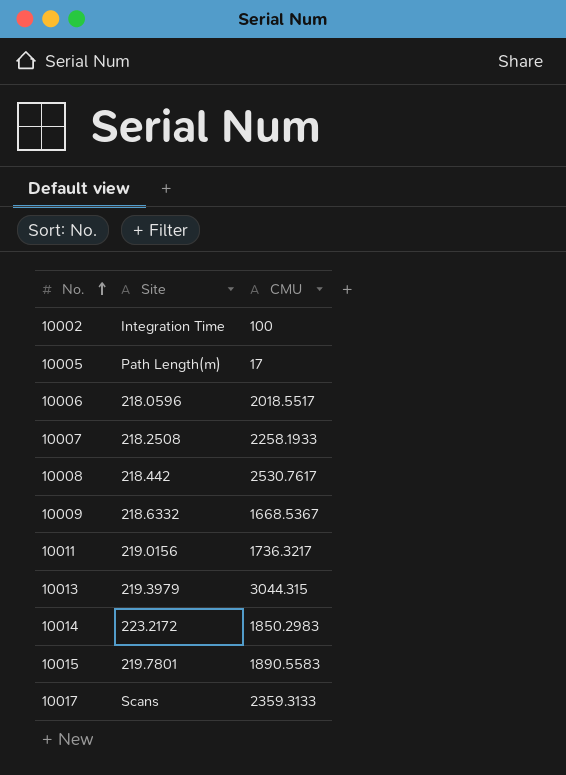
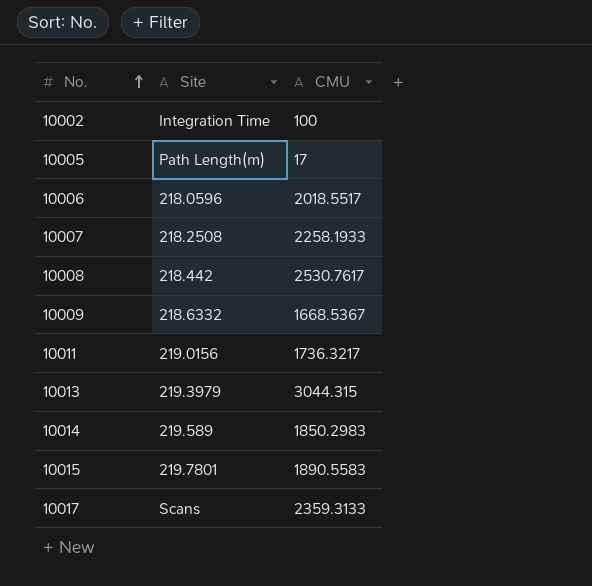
10014 | Site: 223.2172 -> 219.589

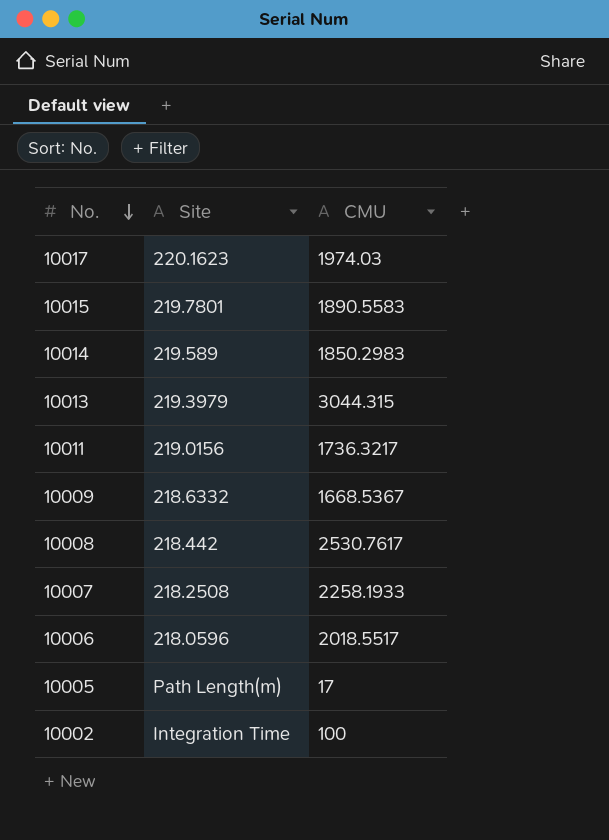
row order: No. ascending -> No. descending
10017 | Site: Scans -> 220.1623
10017 | CMU: 2359.3133 -> 1974.03

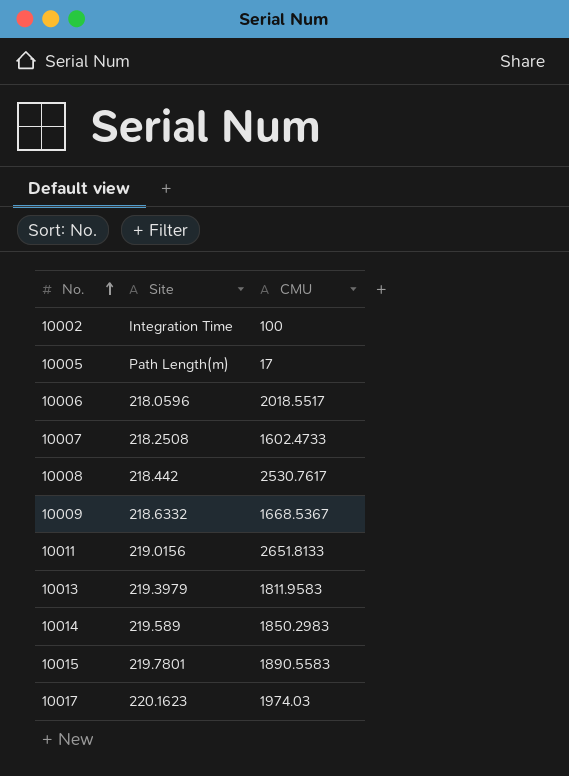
row order: No. descending -> No. ascending
10007 | CMU: 2258.1933 -> 1602.4733
10011 | CMU: 1736.3217 -> 2651.8133
10013 | CMU: 3044.315 -> 1811.9583

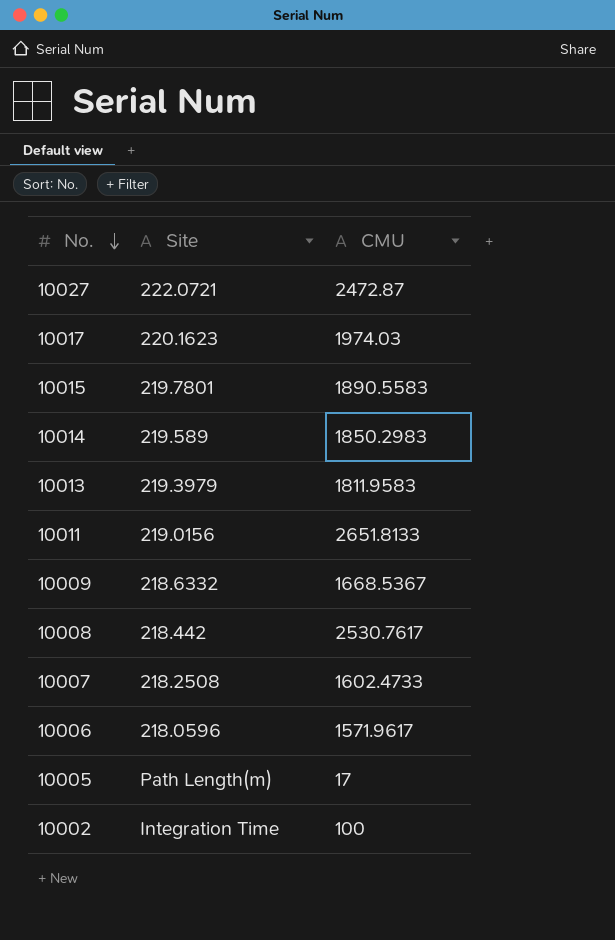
row order: No. ascending -> No. descending
row 10027: none -> 222.0721 | 2472.87
10006 | CMU: 2018.5517 -> 1571.9617

